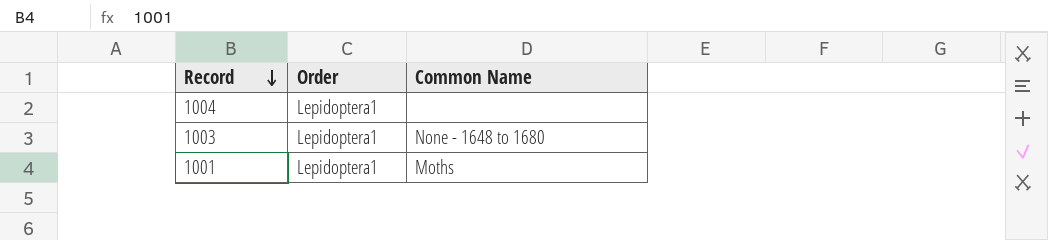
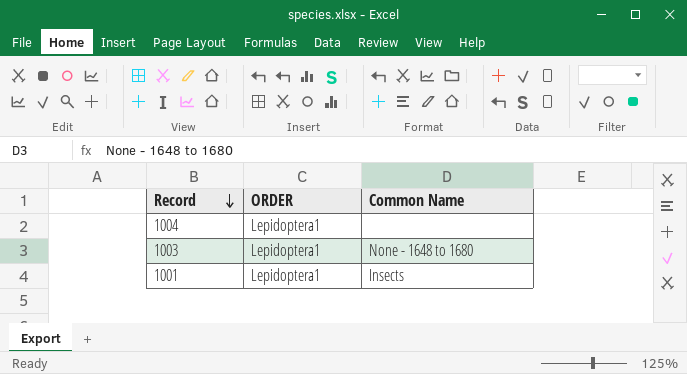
column name: Order -> ORDER
1001 | Common Name: Moths -> Insects

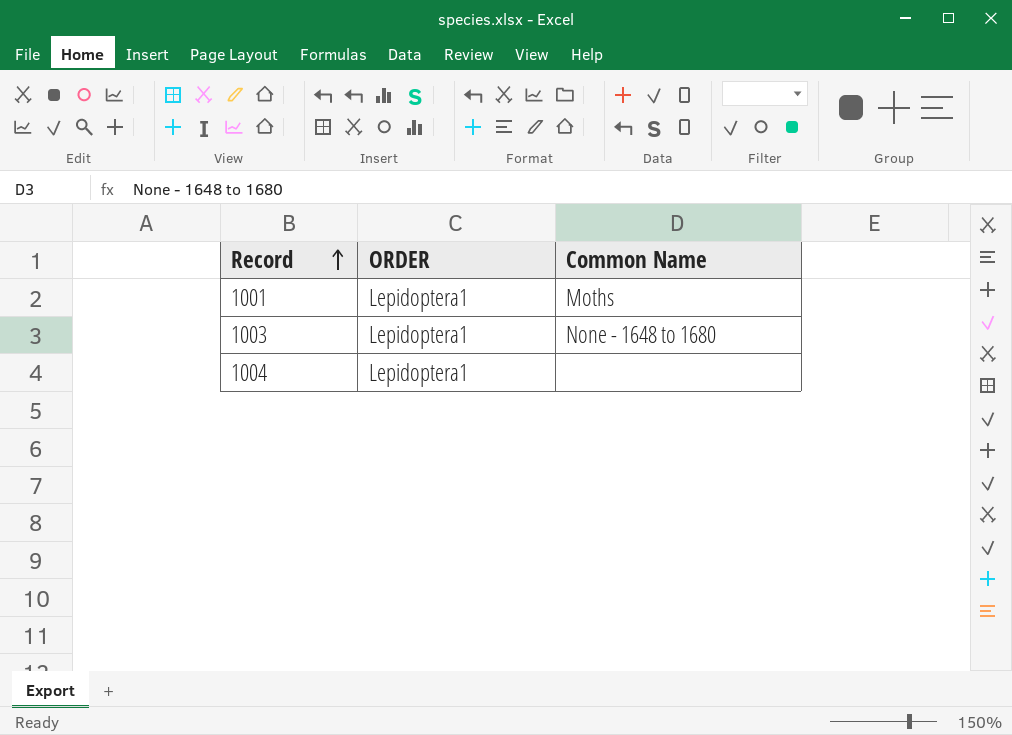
row order: Record descending -> Record ascending
1001 | Common Name: Insects -> Moths

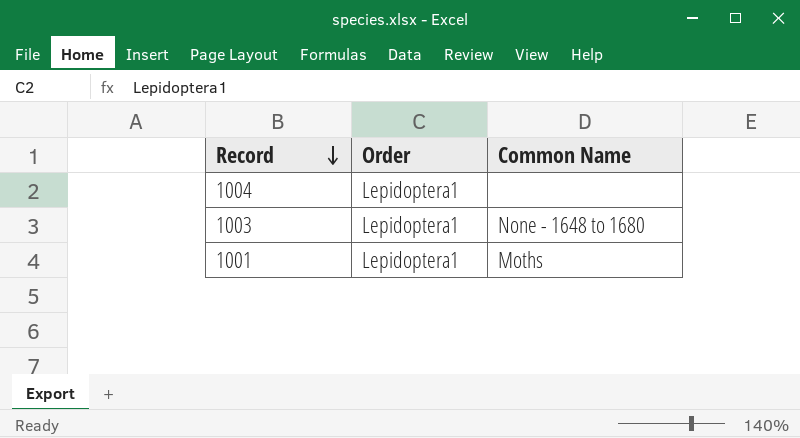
row order: Record ascending -> Record descending
column name: ORDER -> Order

